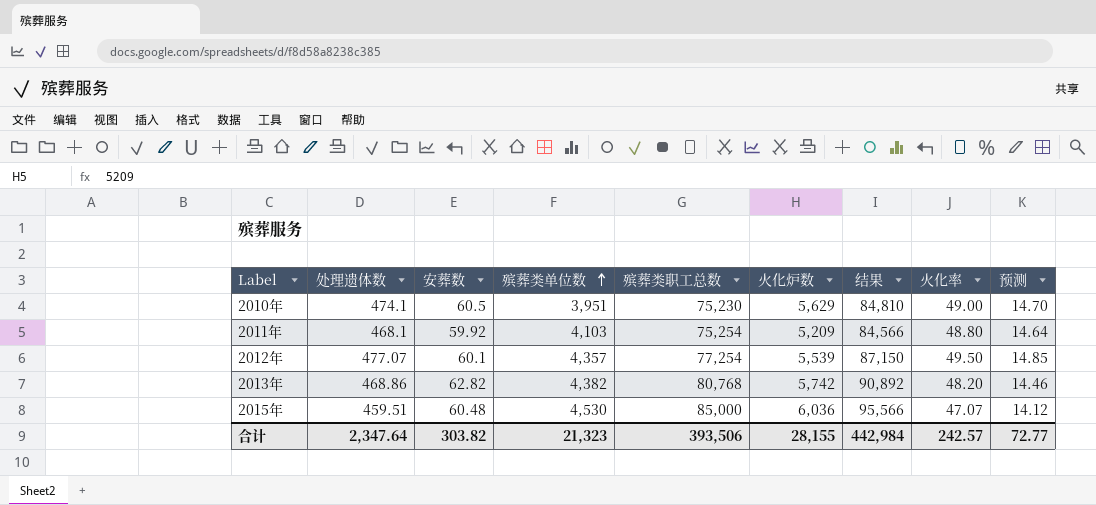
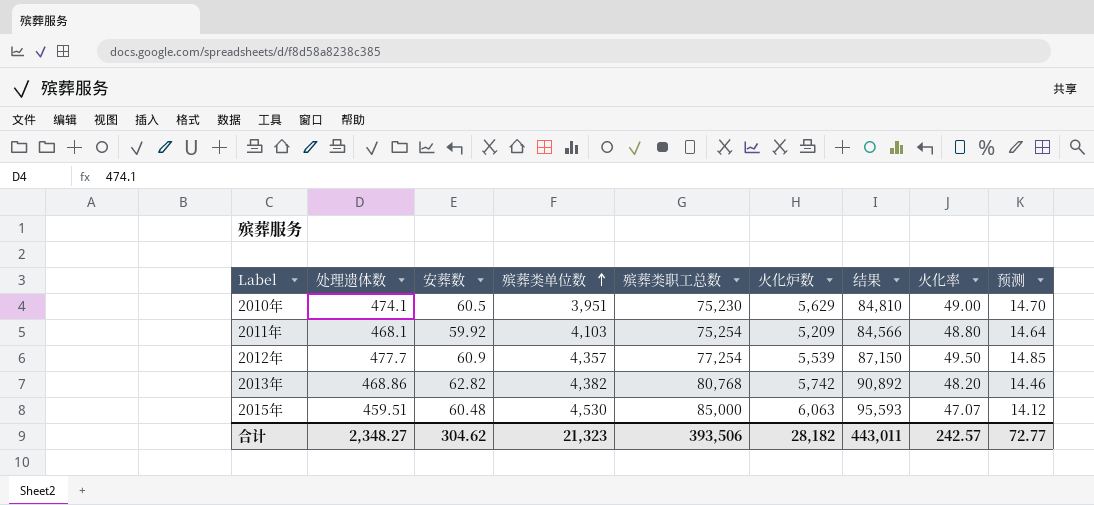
2012年 | 处理遗体数: 477.07 -> 477.7
2012年 | 安葬数: 60.1 -> 60.9
2015年 | 火化炉数: 6,036 -> 6,063
2015年 | 结果: 95,566 -> 95,593
合计 | 处理遗体数: 2,347.64 -> 2,348.27
合计 | 安葬数: 303.82 -> 304.62
合计 | 火化炉数: 28,155 -> 28,182
合计 | 结果: 442,984 -> 443,011

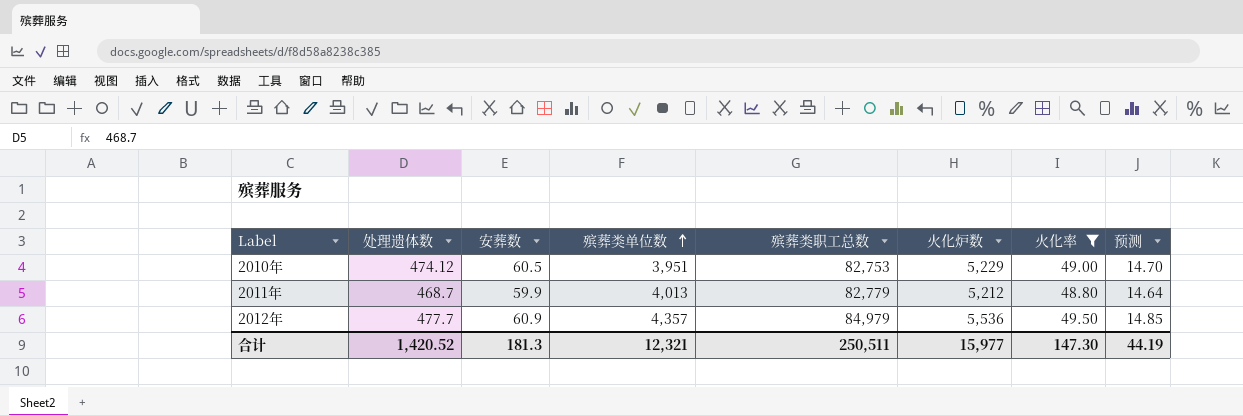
filter: none -> 火化率 >= 48.80
column 结果 | formula: [殡葬类单位数] + [殡葬类职工总数] + [火化炉数] -> none
2010年 | 处理遗体数: 474.1 -> 474.12
2010年 | 殡葬类职工总数: 75,230 -> 82,753
2010年 | 火化炉数: 5,629 -> 5,229
2011年 | 处理遗体数: 468.1 -> 468.7
2011年 | 安葬数: 59.92 -> 59.9
2011年 | 殡葬类单位数: 4,103 -> 4,013
2011年 | 殡葬类职工总数: 75,254 -> 82,779
2011年 | 火化炉数: 5,209 -> 5,212
2012年 | 殡葬类职工总数: 77,254 -> 84,979
2012年 | 火化炉数: 5,539 -> 5,536
合计 | 处理遗体数: 2,348.27 -> 1,420.52
合计 | 安葬数: 304.62 -> 181.3
合计 | 殡葬类单位数: 21,323 -> 12,321
合计 | 殡葬类职工总数: 393,506 -> 250,511
合计 | 火化炉数: 28,182 -> 15,977
合计 | 火化率: 242.57 -> 147.30
合计 | 预测: 72.77 -> 44.19

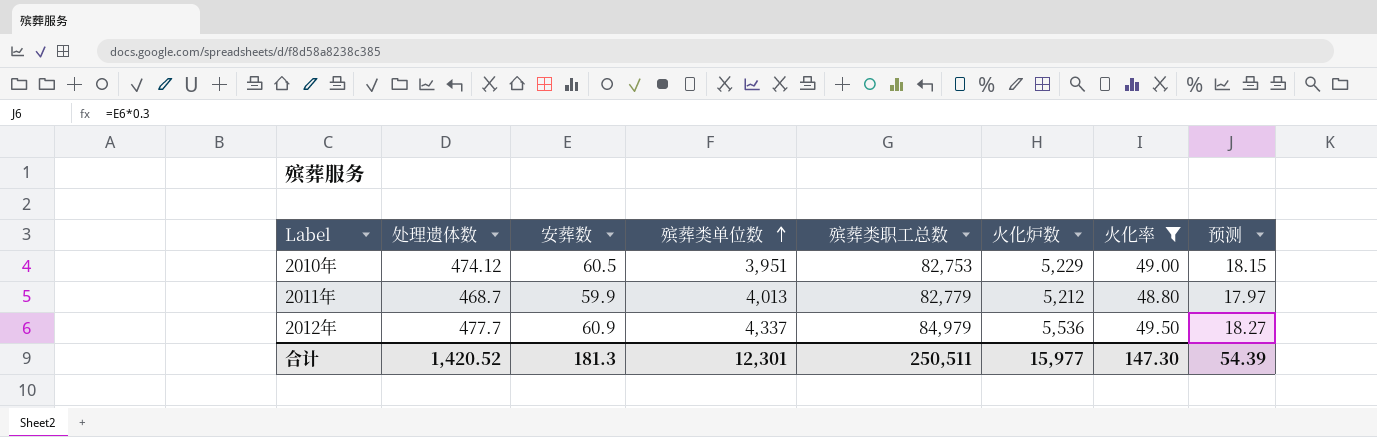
column 预测 | formula: [火化率] * 0.3 -> [安葬数] * 0.3
2012年 | 殡葬类单位数: 4,357 -> 4,337
合计 | 殡葬类单位数: 12,321 -> 12,301
合计 | 预测: 44.19 -> 54.39

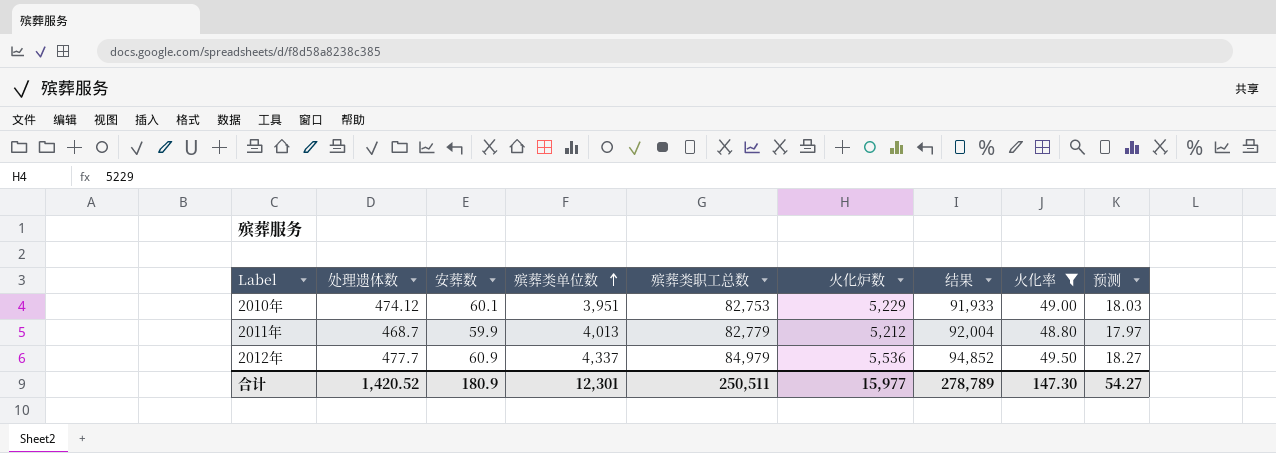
column 结果 | formula: none -> [殡葬类单位数] + [殡葬类职工总数] + [火化炉数]
2010年 | 安葬数: 60.5 -> 60.1
2010年 | 预测: 18.15 -> 18.03
合计 | 安葬数: 181.3 -> 180.9
合计 | 预测: 54.39 -> 54.27

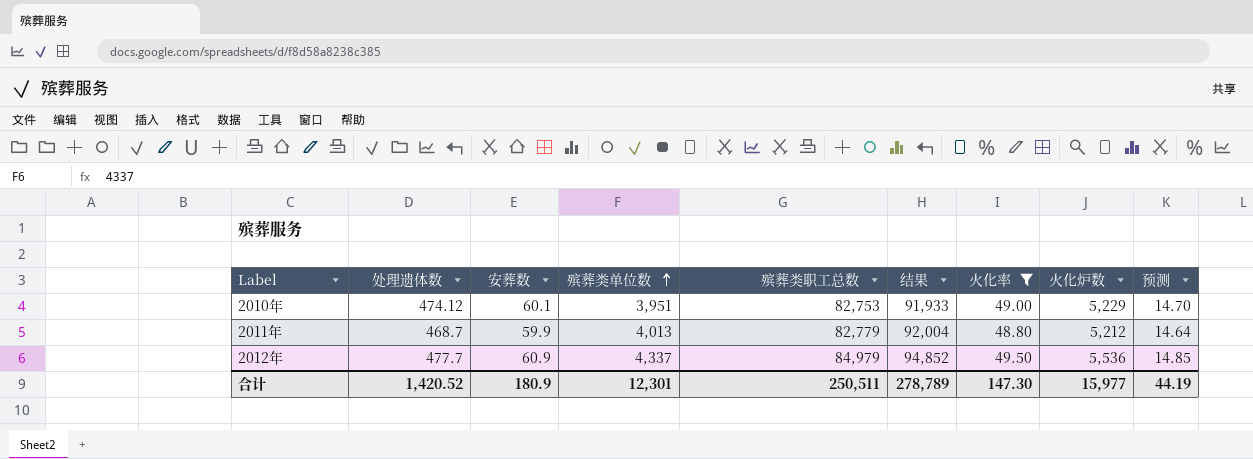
column 火化炉数 | position: 6 -> 8
column 预测 | formula: [安葬数] * 0.3 -> [火化率] * 0.3
合计 | 预测: 54.27 -> 44.19

